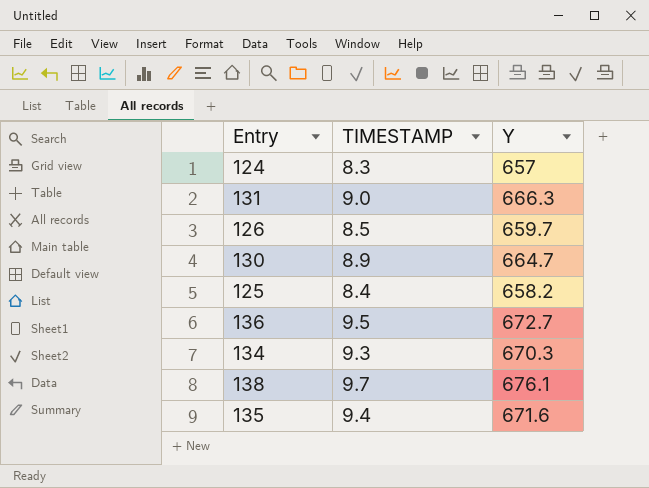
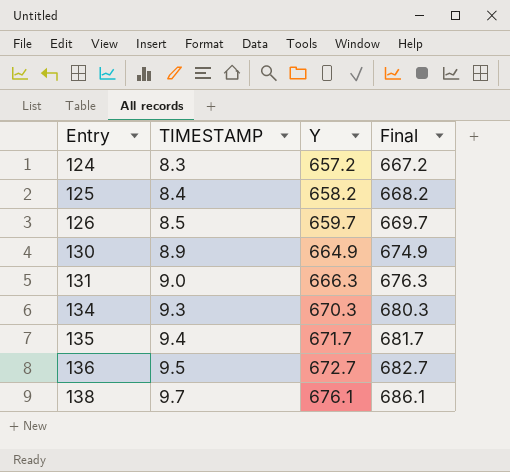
row order: none -> Entry ascending
column Final | formula: none -> [Y] + 10
124 | Y: 657 -> 657.2
130 | Y: 664.7 -> 664.9
135 | Y: 671.6 -> 671.7

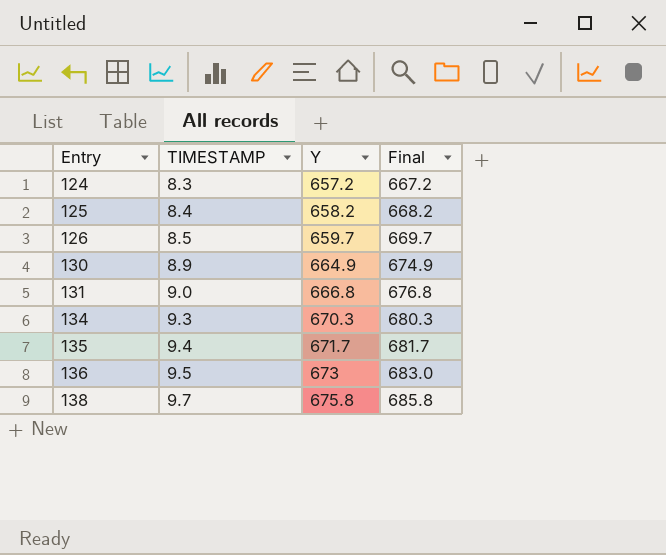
131 | Y: 666.3 -> 666.8
131 | Final: 676.3 -> 676.8
136 | Y: 672.7 -> 673
136 | Final: 682.7 -> 683.0
138 | Y: 676.1 -> 675.8
138 | Final: 686.1 -> 685.8

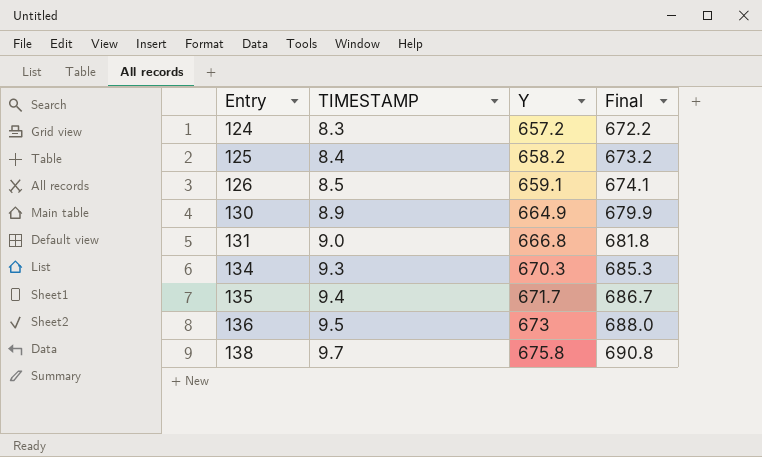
column Final | formula: [Y] + 10 -> [Y] + 15
126 | Y: 659.7 -> 659.1

